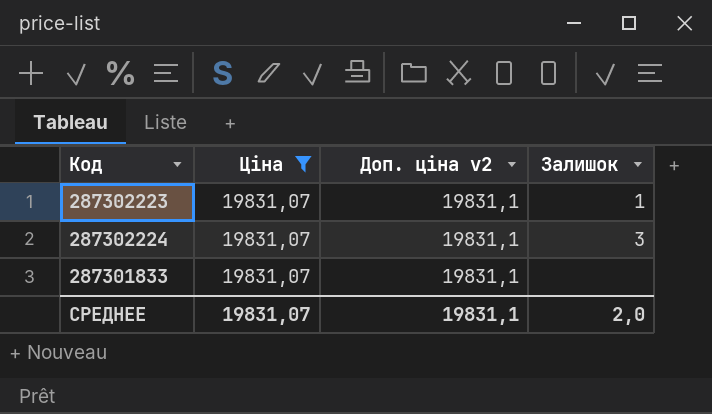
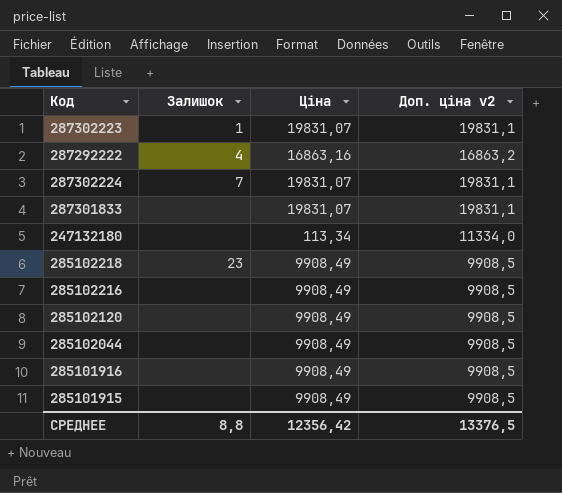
filter: Ціна = 19831,07 -> none
column Залишок | position: 4 -> 2
287302224 | Залишок: 3 -> 7
СРЕДНЕЕ | Залишок: 2,0 -> 8,8
СРЕДНЕЕ | Ціна: 19831,07 -> 12356,42
СРЕДНЕЕ | Доп. ціна v2: 19831,1 -> 13376,5

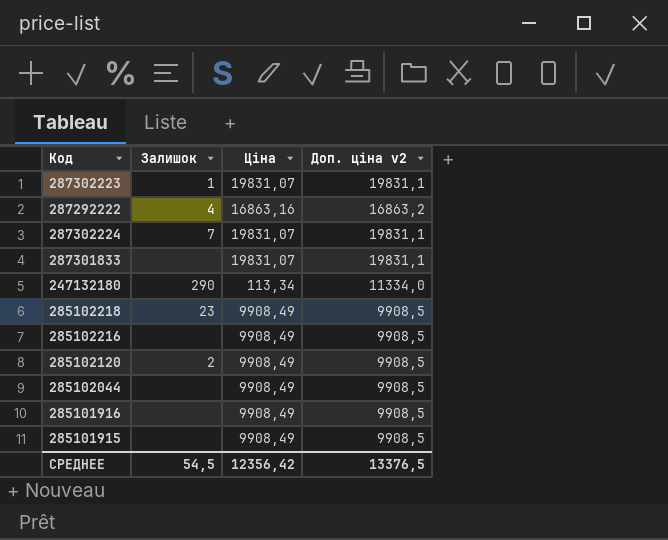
247132180 | Залишок: none -> 290
285102120 | Залишок: none -> 2
СРЕДНЕЕ | Залишок: 8,8 -> 54,5

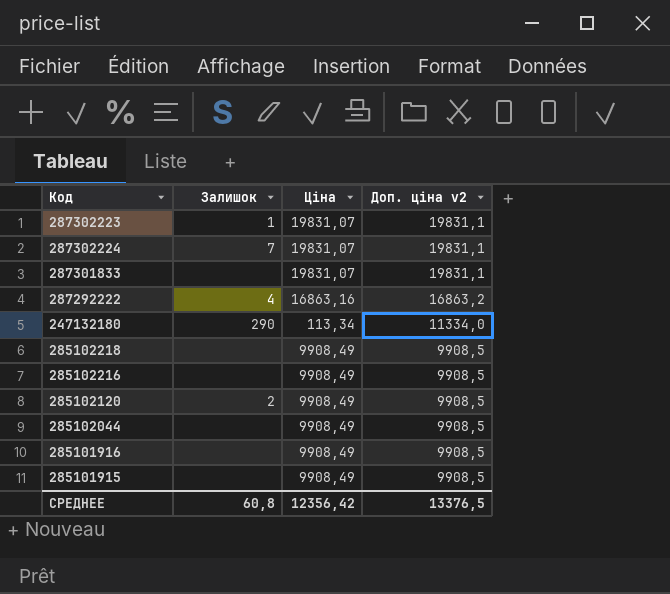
row order: none -> Доп. ціна v2 descending
285102218 | Залишок: 23 -> none
СРЕДНЕЕ | Залишок: 54,5 -> 60,8

